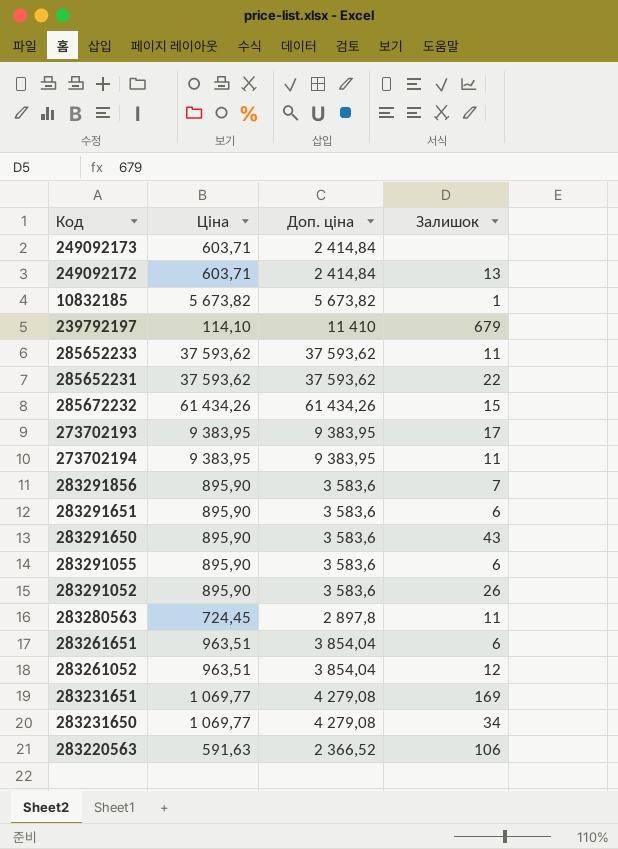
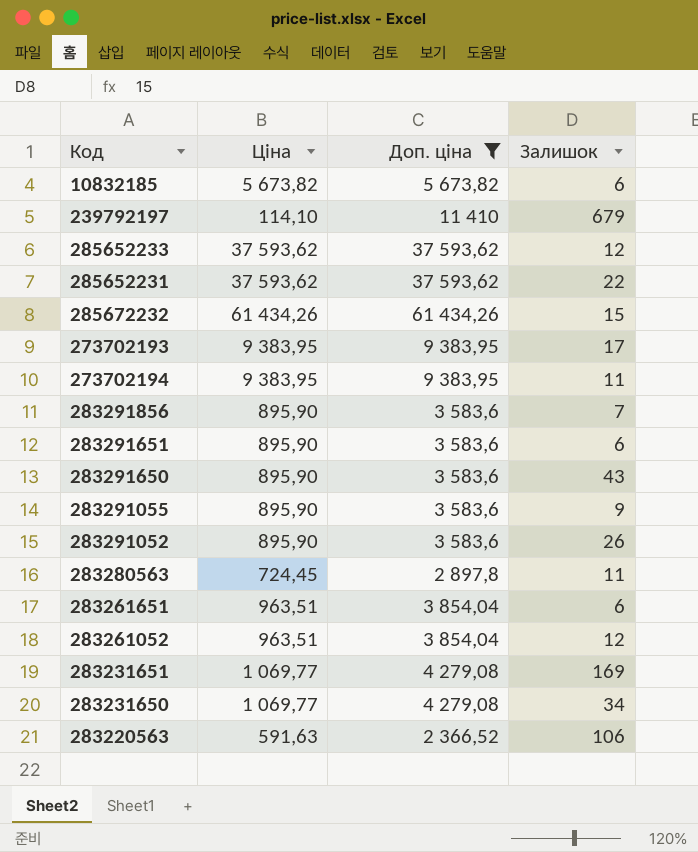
filter: none -> Доп. ціна != 2 414,84
10832185 | Залишок: 1 -> 6
285652233 | Залишок: 11 -> 12
283291055 | Залишок: 6 -> 9

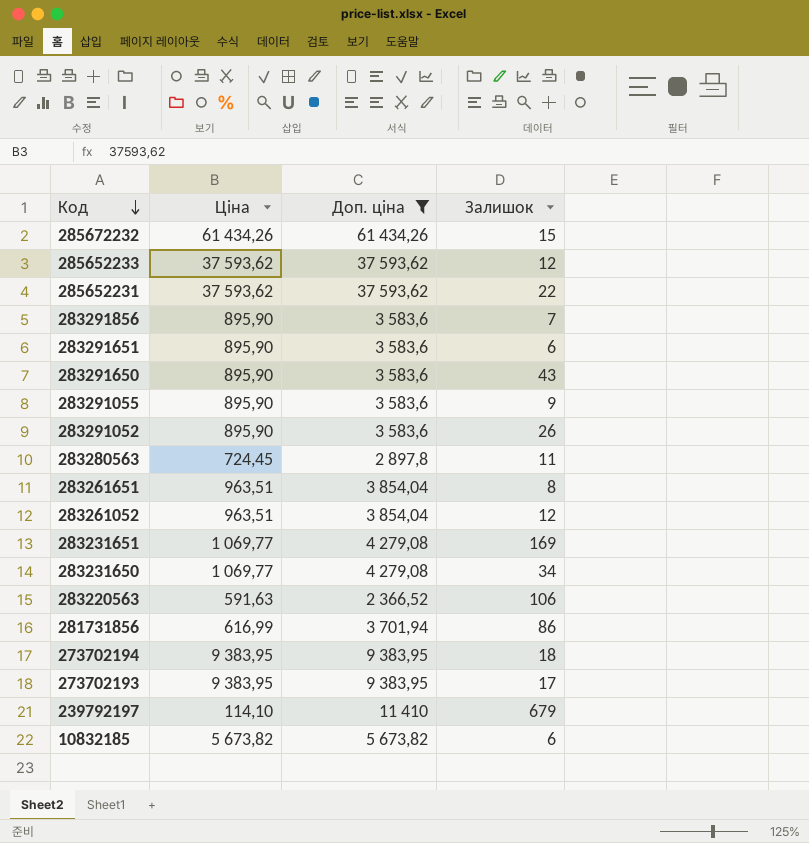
row order: none -> Код descending
283261651 | Залишок: 6 -> 8
row 281731856: none -> 616,99 | 3 701,94 | 86
273702194 | Залишок: 11 -> 18

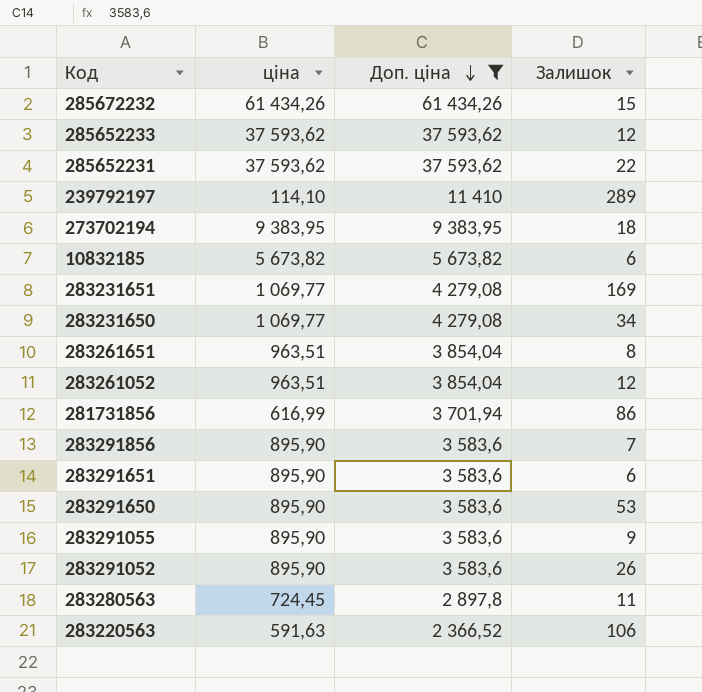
row order: Код descending -> Доп. ціна descending
column name: Ціна -> ціна
row 273702193: 9 383,95 | 9 383,95 | 17 -> none
239792197 | Залишок: 679 -> 289
283291650 | Залишок: 43 -> 53

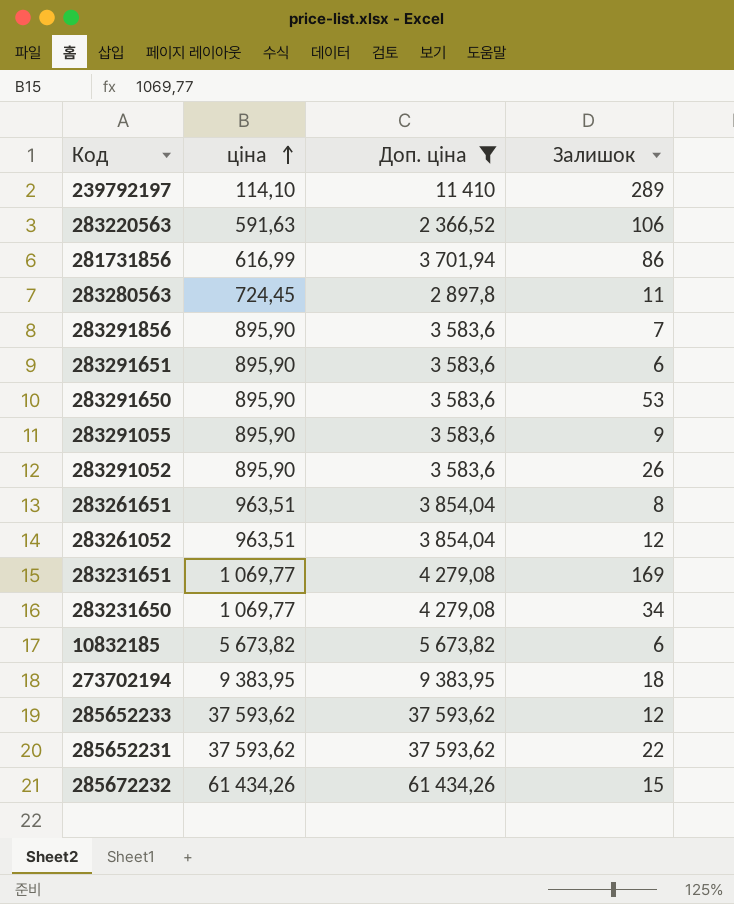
row order: Доп. ціна descending -> ціна ascending

